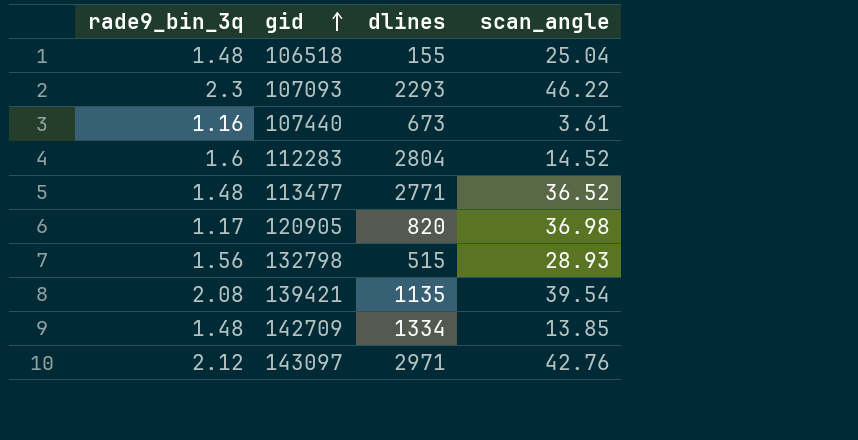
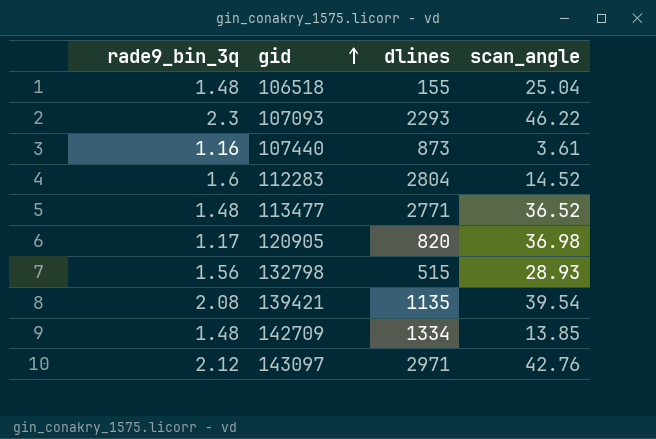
107440 | dlines: 673 -> 873

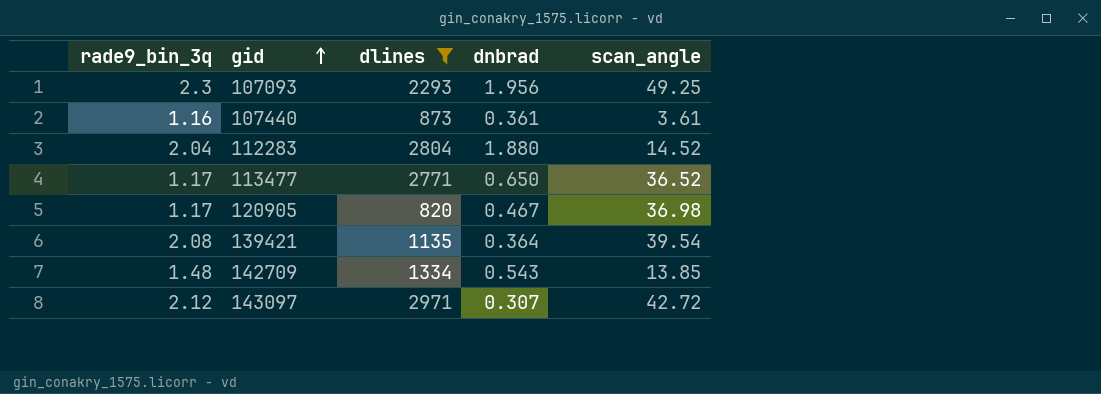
filter: none -> dlines >= 820
column dnbrad | position: none -> 4
107093 | scan_angle: 46.22 -> 49.25
112283 | rade9_bin_3q: 1.6 -> 2.04
113477 | rade9_bin_3q: 1.48 -> 1.17
143097 | scan_angle: 42.76 -> 42.72

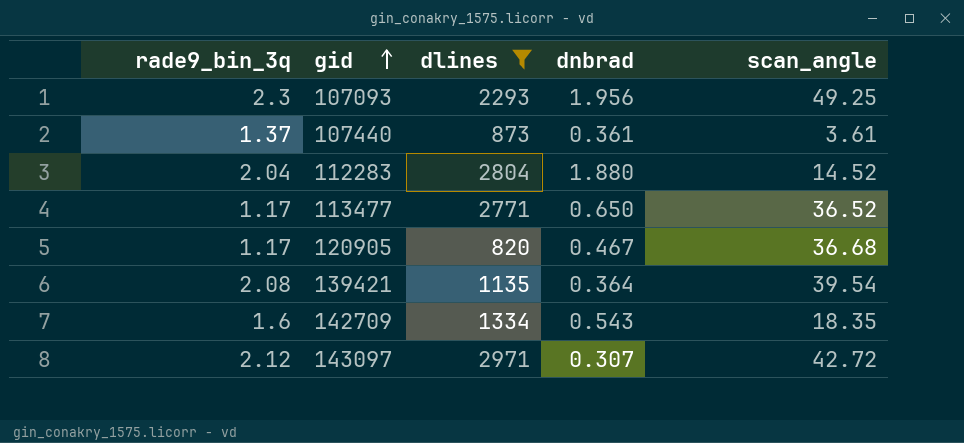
107440 | rade9_bin_3q: 1.16 -> 1.37
120905 | scan_angle: 36.98 -> 36.68
142709 | rade9_bin_3q: 1.48 -> 1.6
142709 | scan_angle: 13.85 -> 18.35

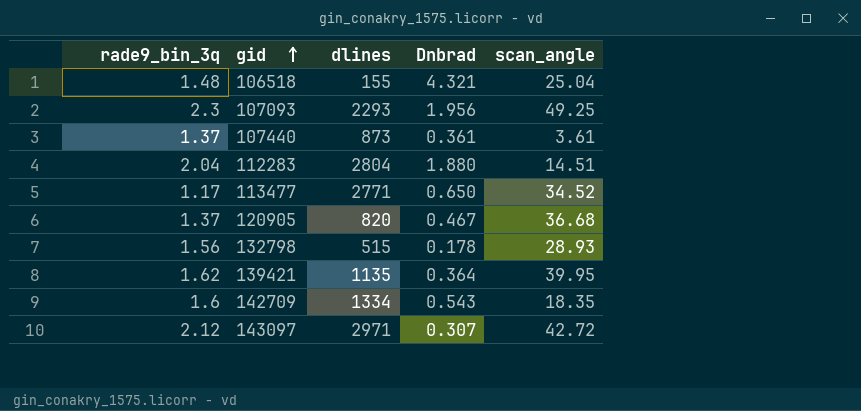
filter: dlines >= 820 -> none
column name: dnbrad -> Dnbrad
112283 | scan_angle: 14.52 -> 14.51
113477 | scan_angle: 36.52 -> 34.52
120905 | rade9_bin_3q: 1.17 -> 1.37
139421 | rade9_bin_3q: 2.08 -> 1.62
139421 | scan_angle: 39.54 -> 39.95

